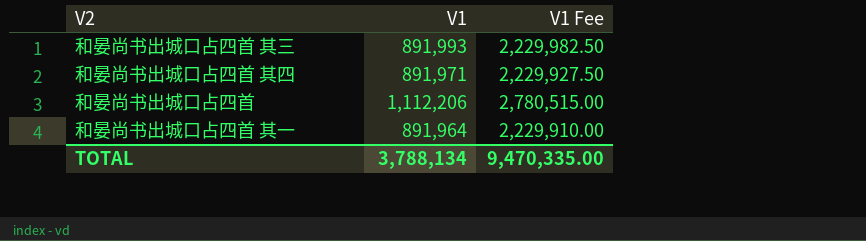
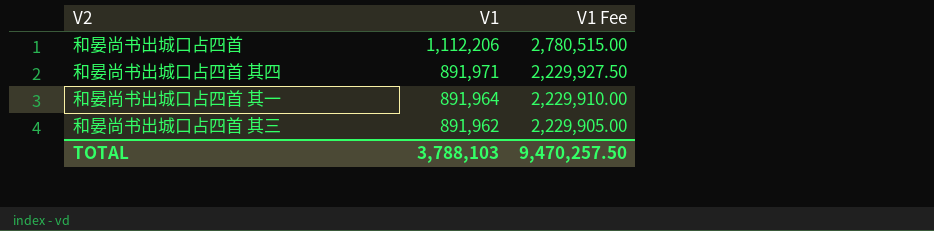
row order: none -> V1 descending
和晏尚书出城口占四首 其三 | V1: 891,993 -> 891,962
和晏尚书出城口占四首 其三 | V1 Fee: 2,229,982.50 -> 2,229,905.00
TOTAL | V1: 3,788,134 -> 3,788,103
TOTAL | V1 Fee: 9,470,335.00 -> 9,470,257.50

